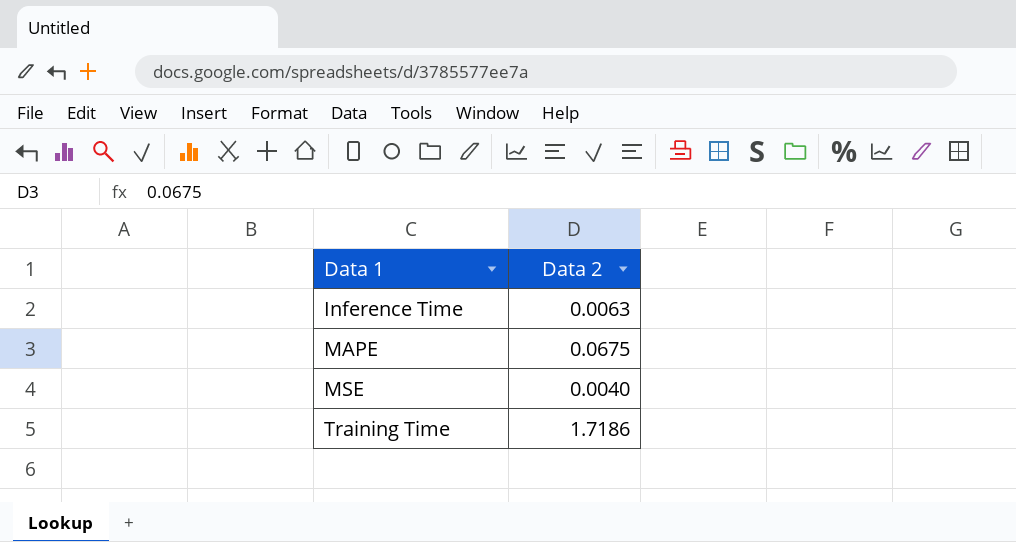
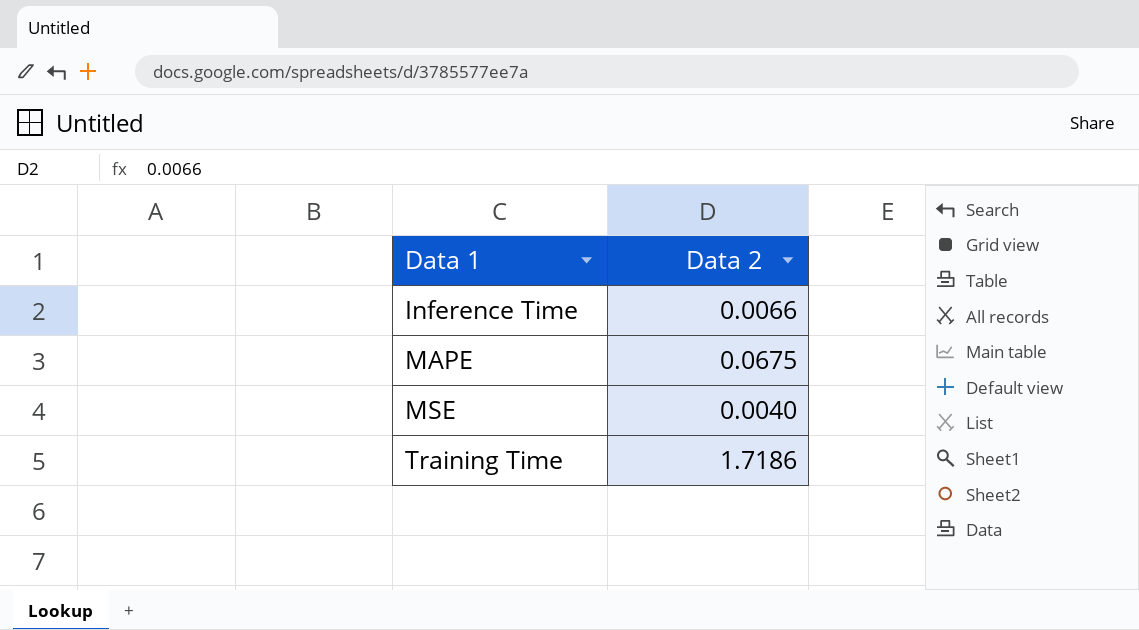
Inference Time | Data 2: 0.0063 -> 0.0066

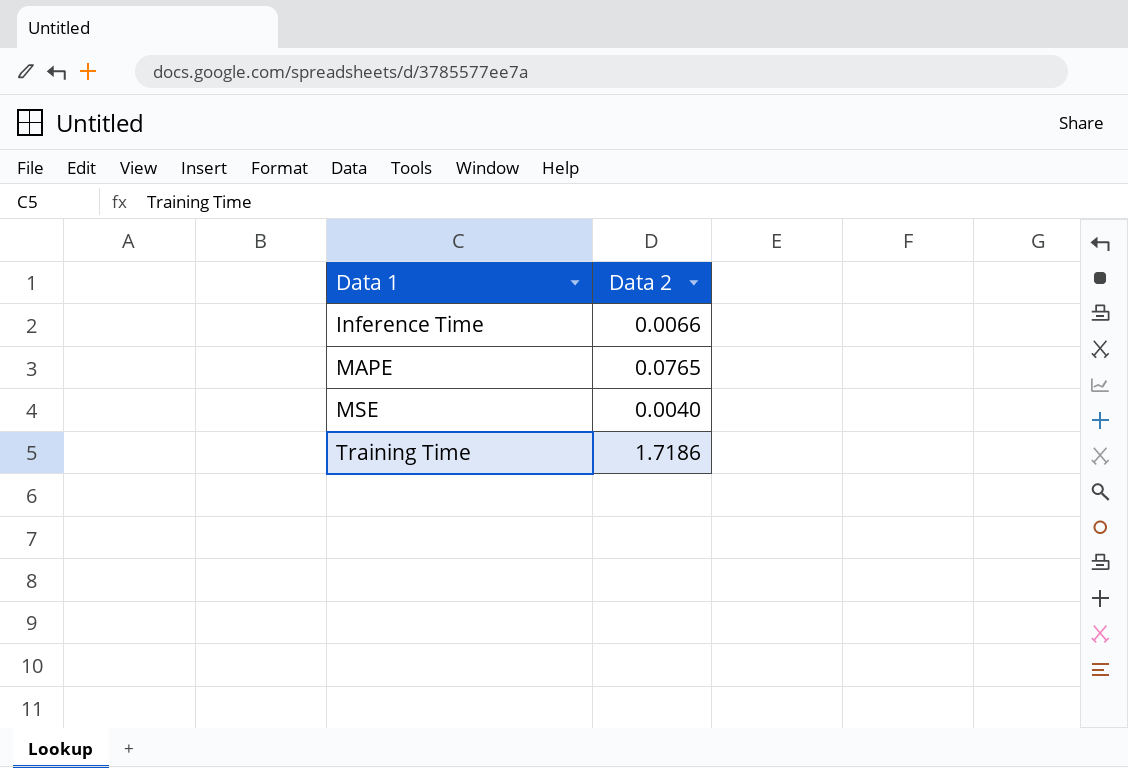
MAPE | Data 2: 0.0675 -> 0.0765

